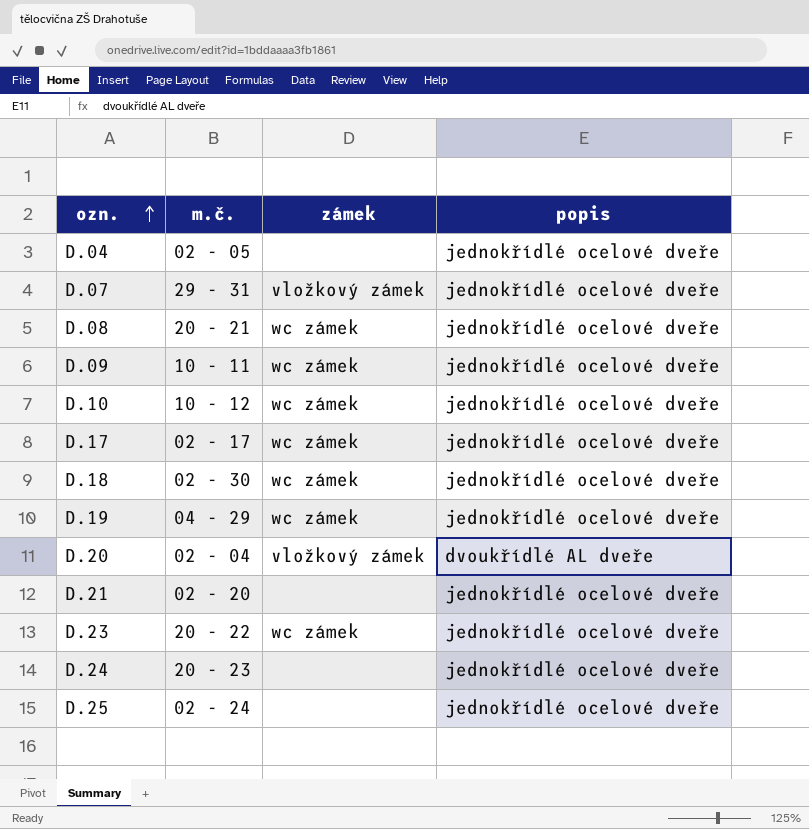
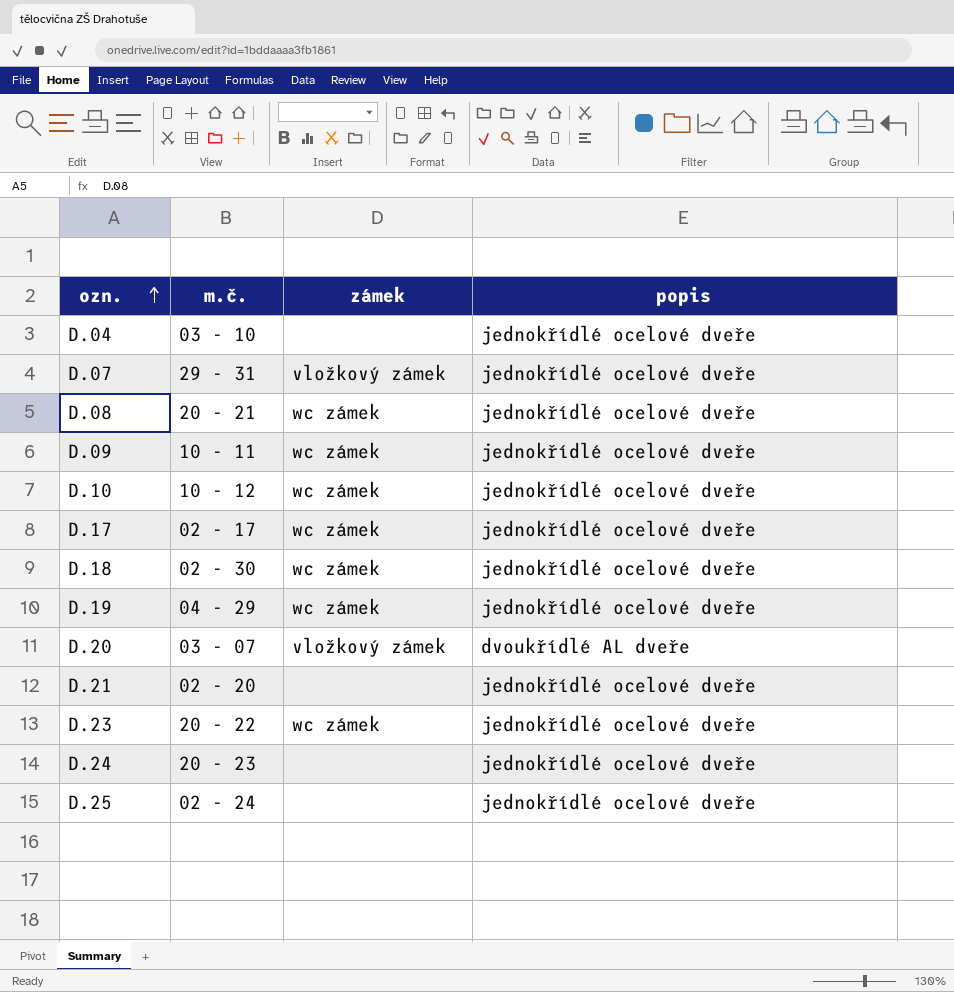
D.04 | m.č.: 02 - 05 -> 03 - 10
D.20 | m.č.: 02 - 04 -> 03 - 07

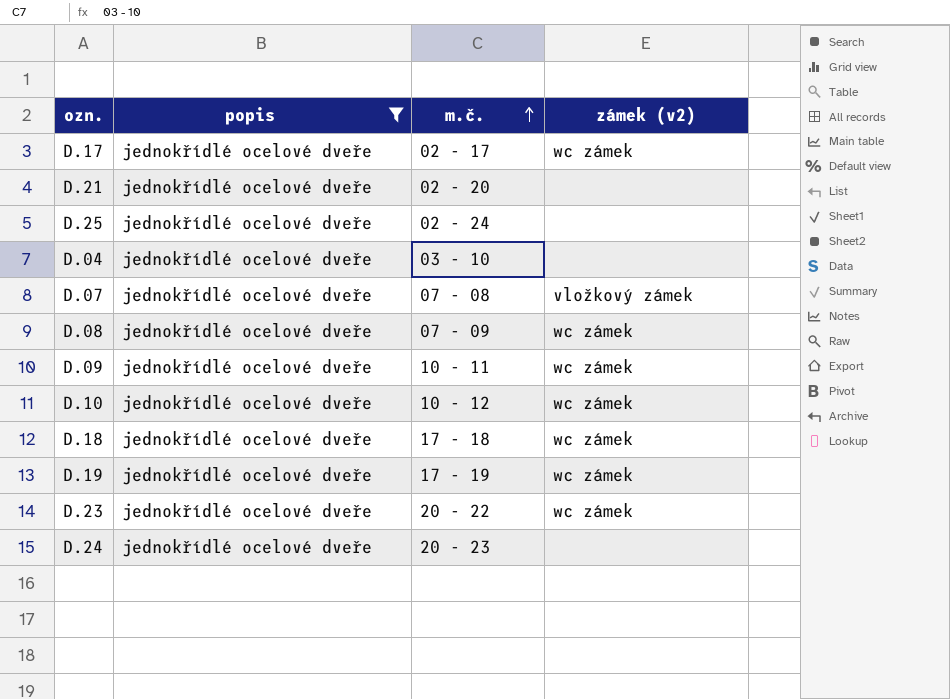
filter: none -> popis = jednokřídlé ocelové dveře
row order: ozn. ascending -> m.č. ascending
column popis | position: 4 -> 2
column name: zámek -> zámek (v2)
D.07 | m.č.: 29 - 31 -> 07 - 08
D.08 | m.č.: 20 - 21 -> 07 - 09
D.18 | m.č.: 02 - 30 -> 17 - 18
D.19 | m.č.: 04 - 29 -> 17 - 19

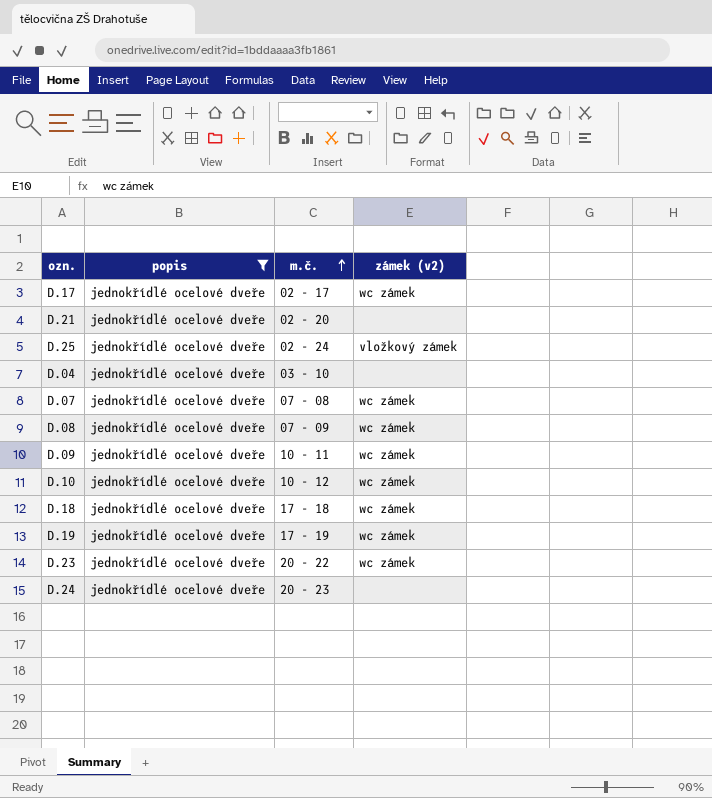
D.25 | zámek (v2): none -> vložkový zámek
D.07 | zámek (v2): vložkový zámek -> wc zámek

